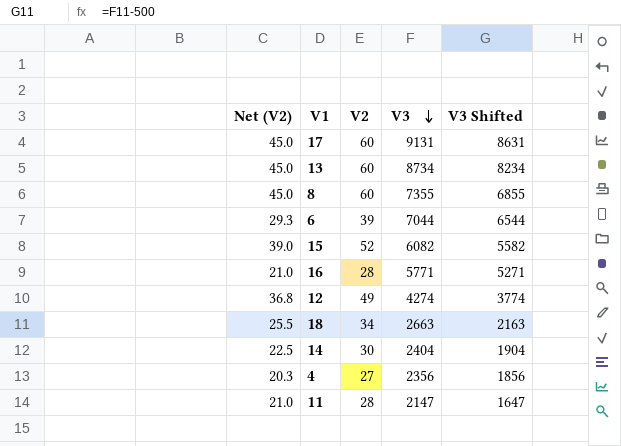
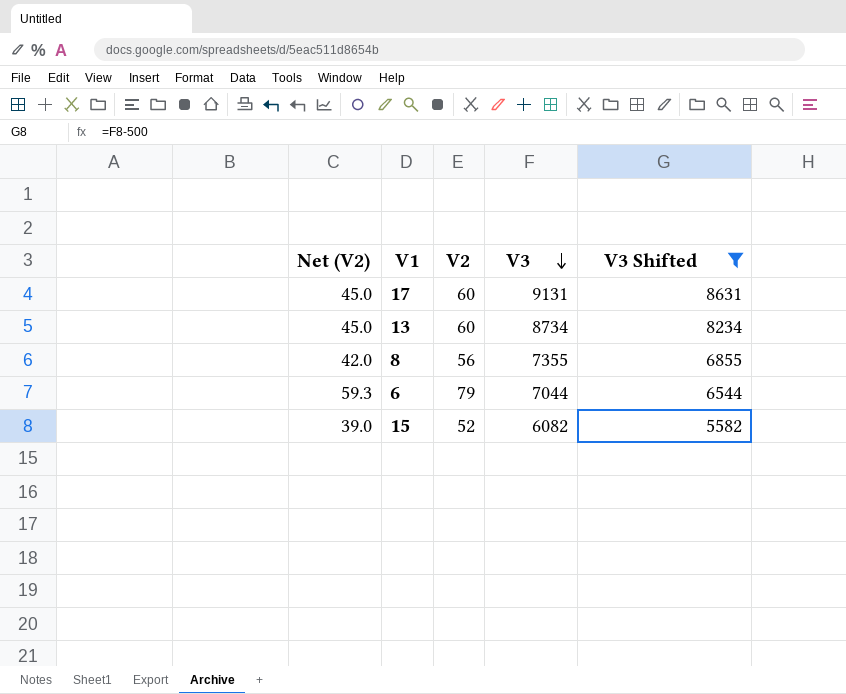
filter: none -> V3 Shifted >= 5582
8 | Net (V2): 45.0 -> 42.0
8 | V2: 60 -> 56
6 | Net (V2): 29.3 -> 59.3
6 | V2: 39 -> 79

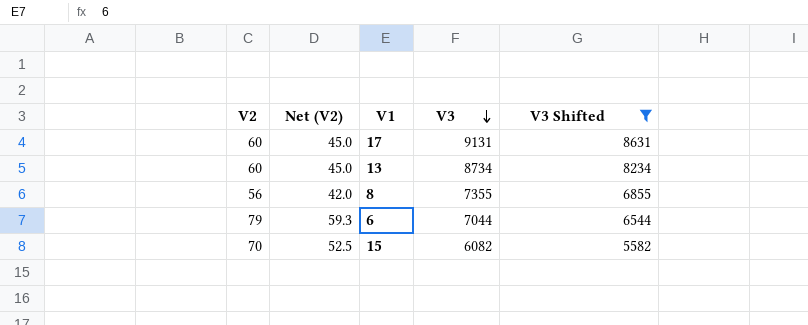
column V2 | position: 3 -> 1
15 | V2: 52 -> 70
15 | Net (V2): 39.0 -> 52.5

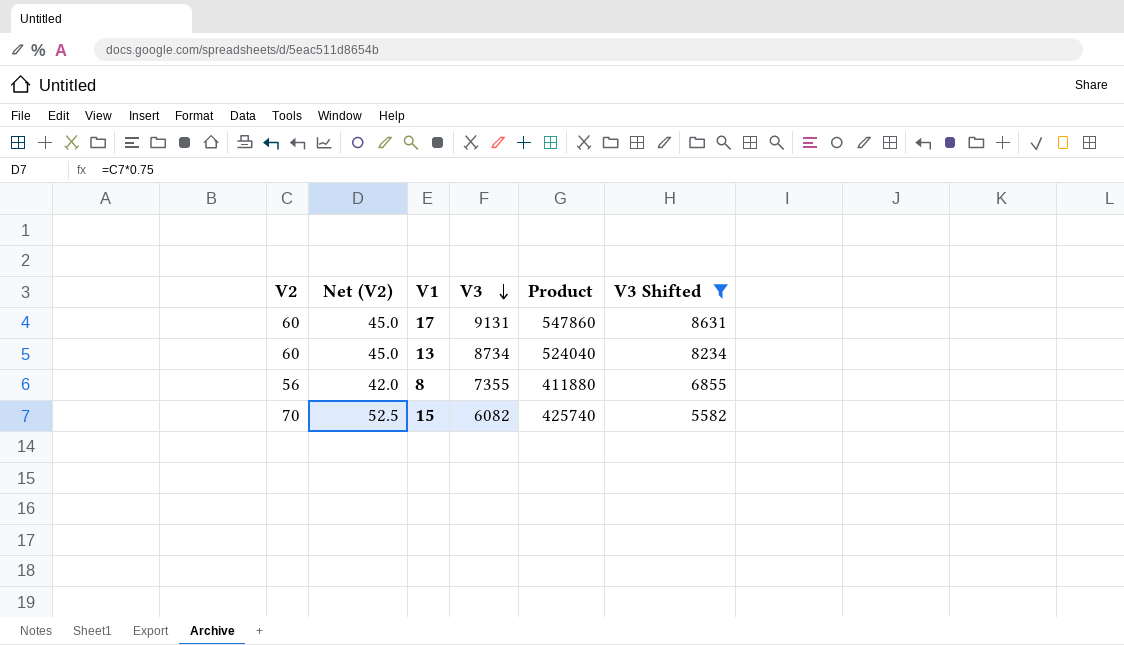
column Product | formula: none -> [V2] * [V3]
row 6: 79 | 59.3 | 7044 | 6544 -> none

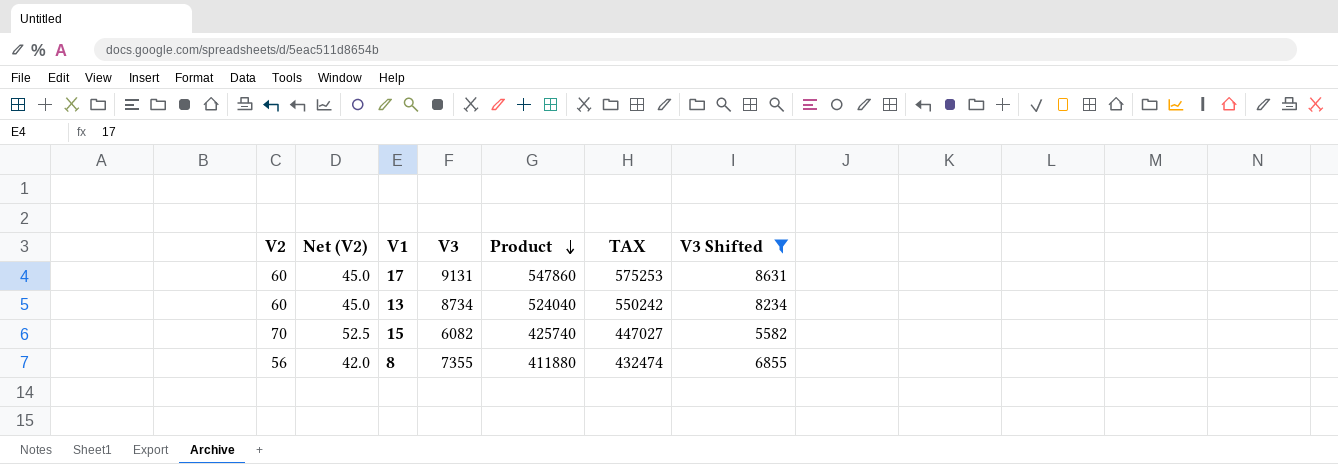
row order: V3 descending -> Product descending
column TAX | formula: none -> [Product] * 1.05

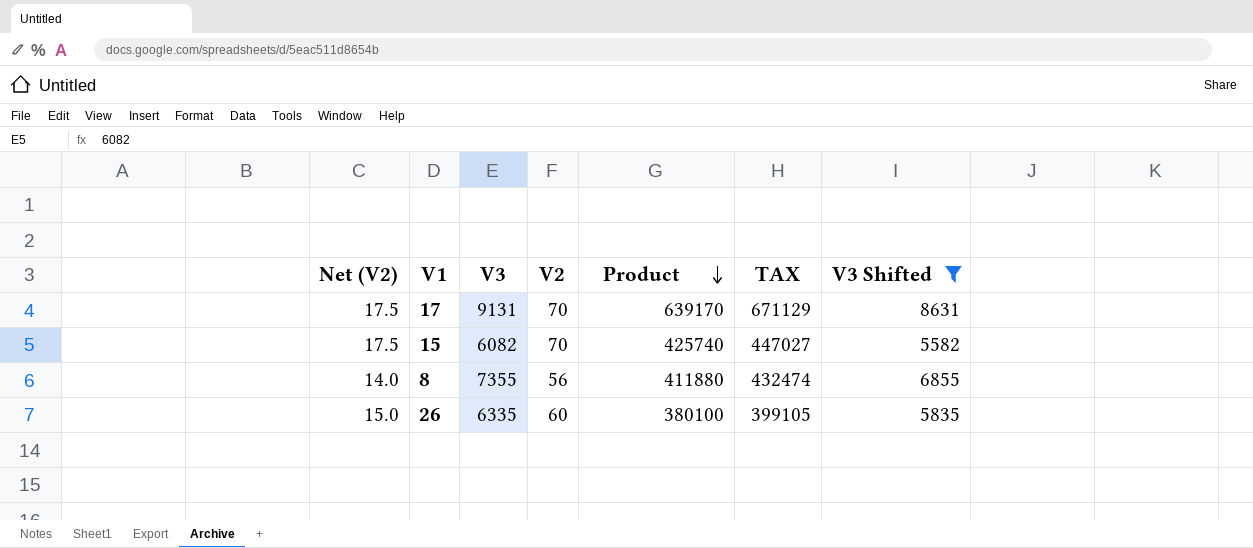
column Net (V2) | formula: [V2] * 0.75 -> [V2] * 0.25
column V2 | position: 1 -> 4
row 13: 60 | 45.0 | 8734 | 524040 | 550242 | 8234 -> none
17 | V2: 60 -> 70
17 | Product: 547860 -> 639170
17 | TAX: 575253 -> 671129
row 26: none -> 15.0 | 6335 | 60 | 380100 | 399105 | 5835

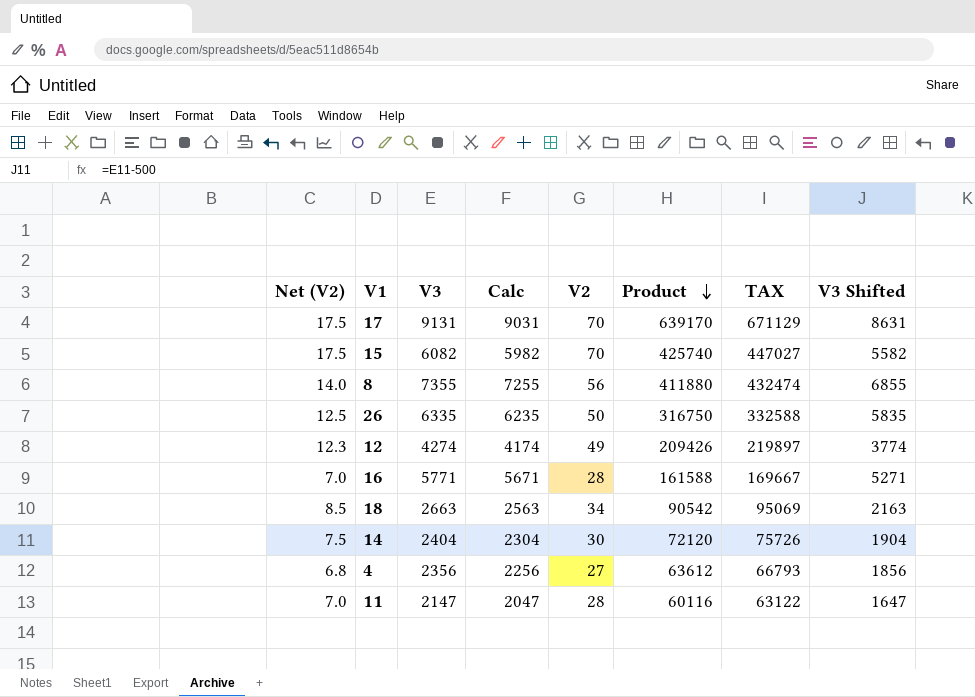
filter: V3 Shifted >= 5582 -> none
column Calc | formula: none -> [V3] - 100
26 | Net (V2): 15.0 -> 12.5
26 | V2: 60 -> 50
26 | Product: 380100 -> 316750
26 | TAX: 399105 -> 332588

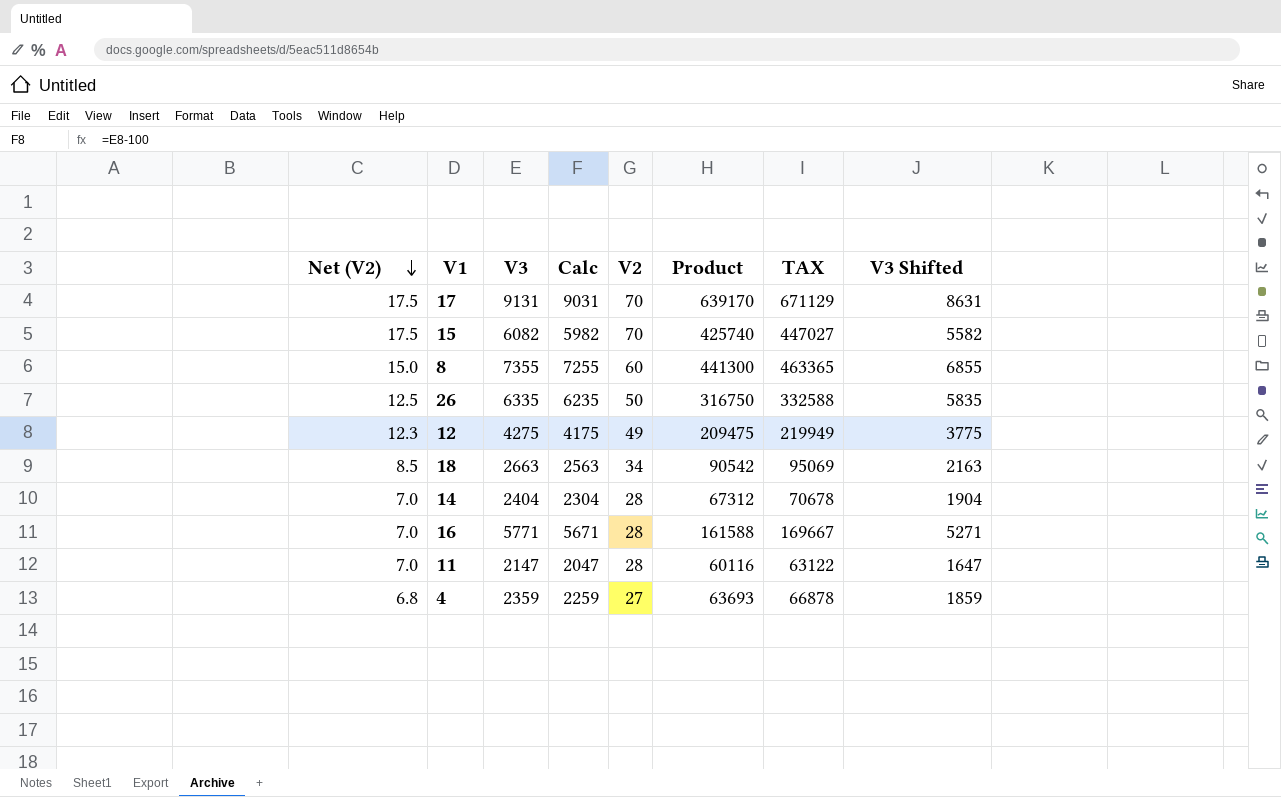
row order: Product descending -> Net (V2) descending
8 | Net (V2): 14.0 -> 15.0
8 | V2: 56 -> 60
8 | Product: 411880 -> 441300
8 | TAX: 432474 -> 463365
12 | V3: 4274 -> 4275
12 | Calc: 4174 -> 4175
12 | Product: 209426 -> 209475
12 | TAX: 219897 -> 219949
12 | V3 Shifted: 3774 -> 3775
14 | Net (V2): 7.5 -> 7.0
14 | V2: 30 -> 28
14 | Product: 72120 -> 67312
14 | TAX: 75726 -> 70678
4 | V3: 2356 -> 2359
4 | Calc: 2256 -> 2259
4 | Product: 63612 -> 63693
4 | TAX: 66793 -> 66878
4 | V3 Shifted: 1856 -> 1859

